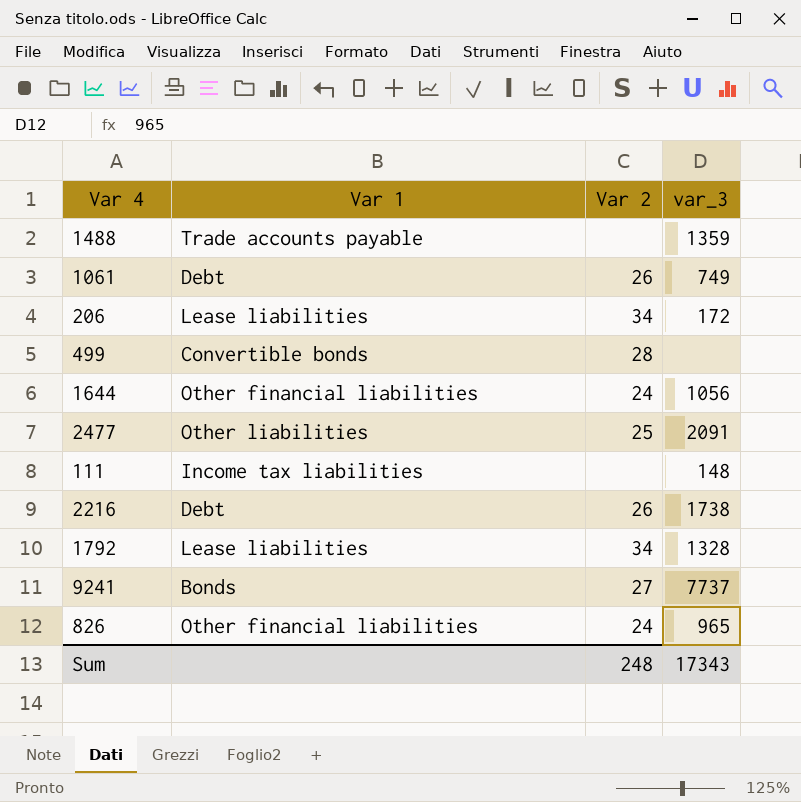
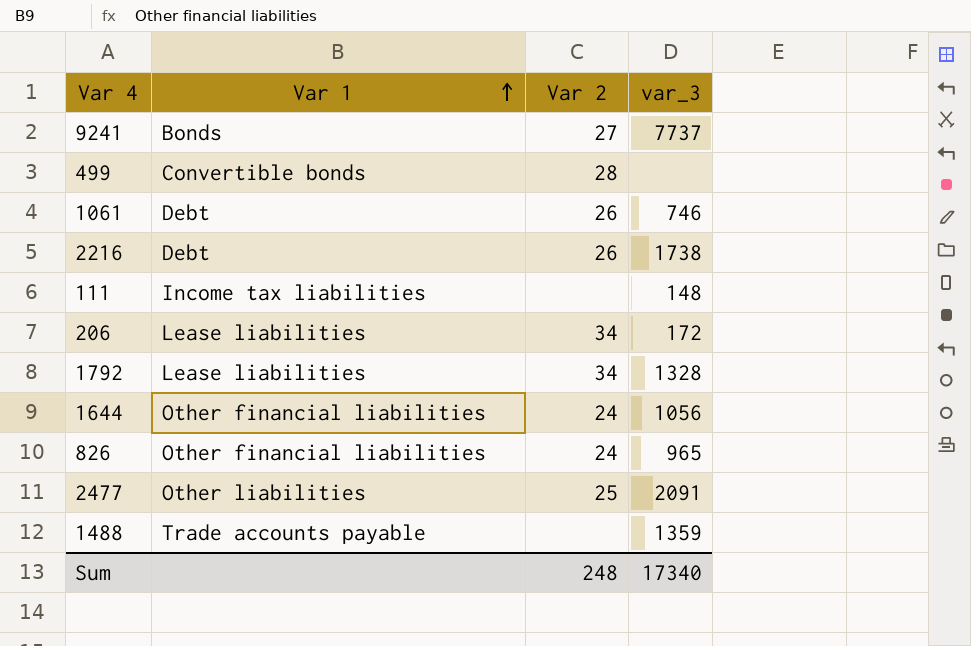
row order: none -> Var 1 ascending
1061 | var_3: 749 -> 746
Sum | var_3: 17343 -> 17340

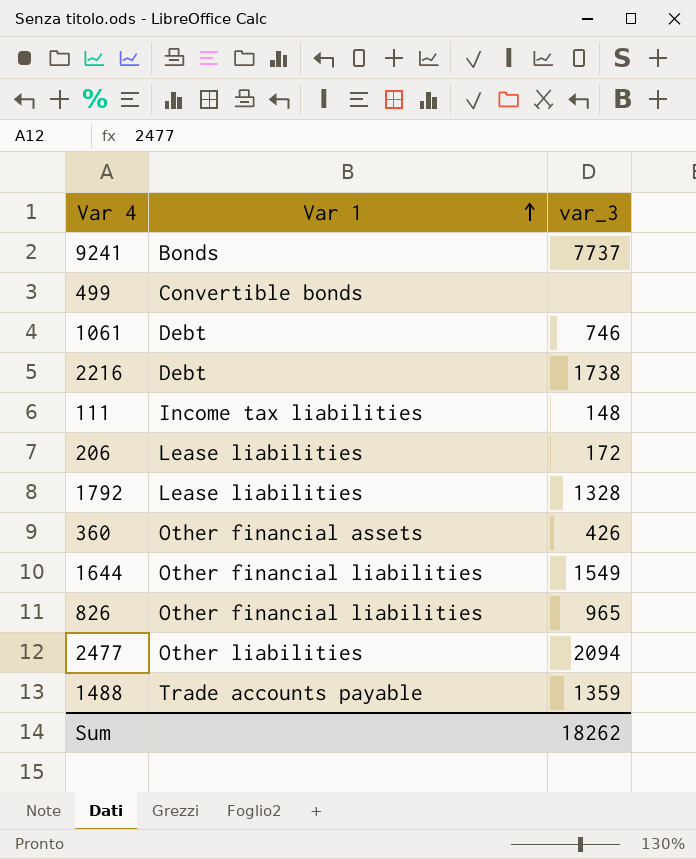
column Var 2 | position: 3 -> none
row 360: none -> Other financial assets | 426
1644 | var_3: 1056 -> 1549
2477 | var_3: 2091 -> 2094
Sum | var_3: 17340 -> 18262

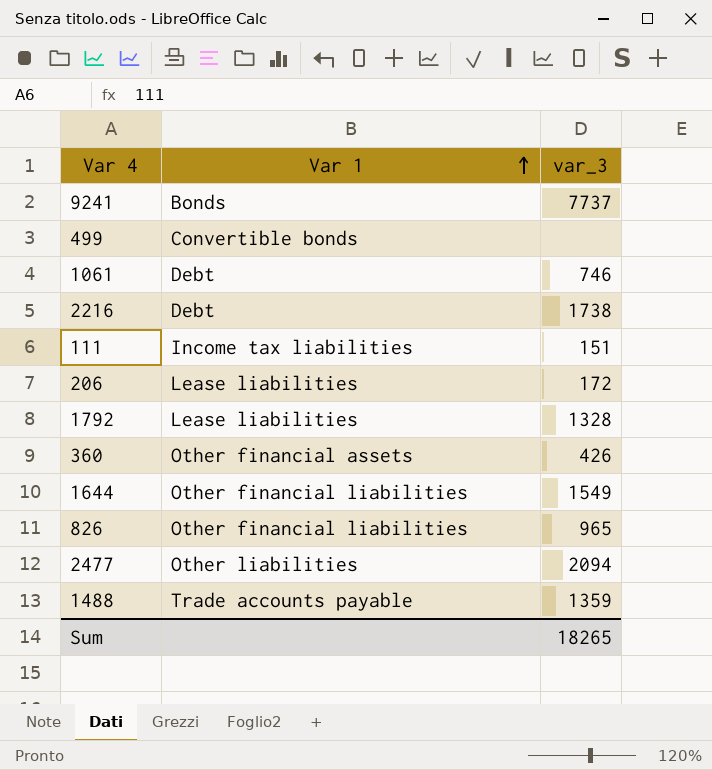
111 | var_3: 148 -> 151
Sum | var_3: 18262 -> 18265

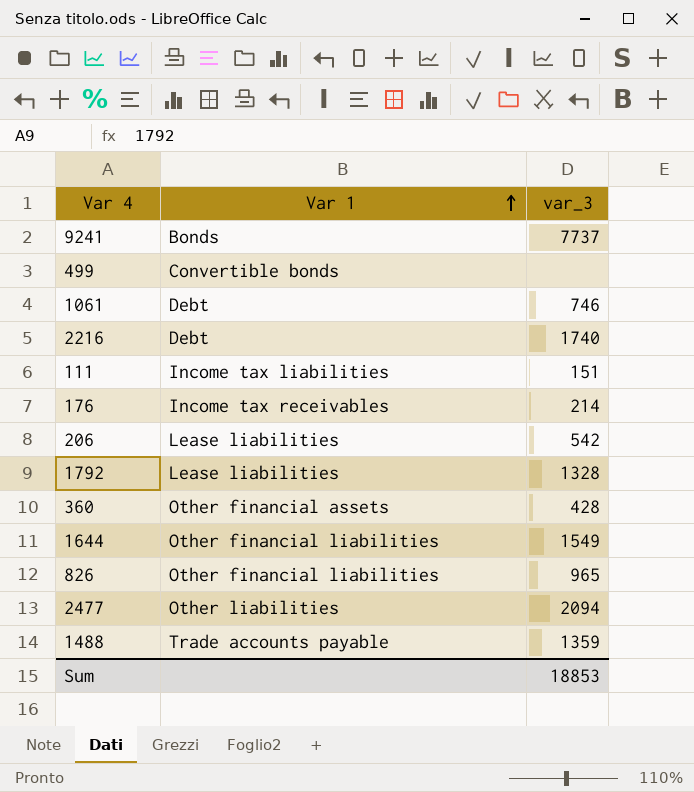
2216 | var_3: 1738 -> 1740
row 176: none -> Income tax receivables | 214
206 | var_3: 172 -> 542
360 | var_3: 426 -> 428
Sum | var_3: 18265 -> 18853

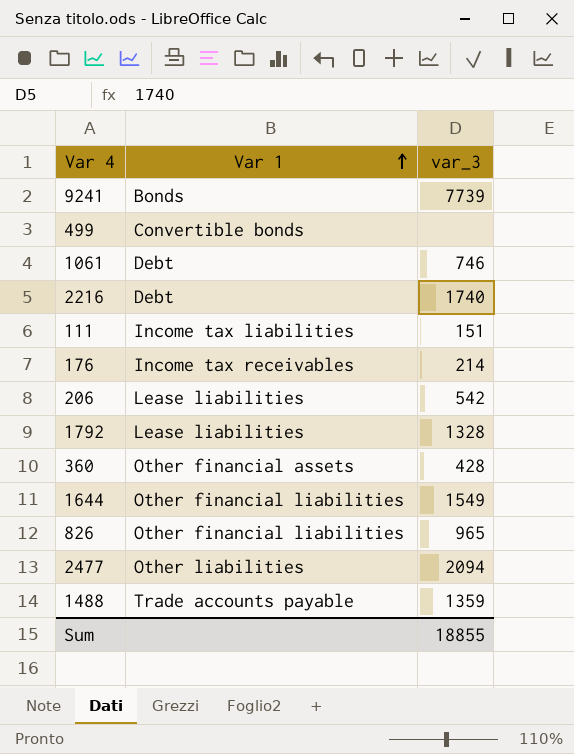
9241 | var_3: 7737 -> 7739
Sum | var_3: 18853 -> 18855

